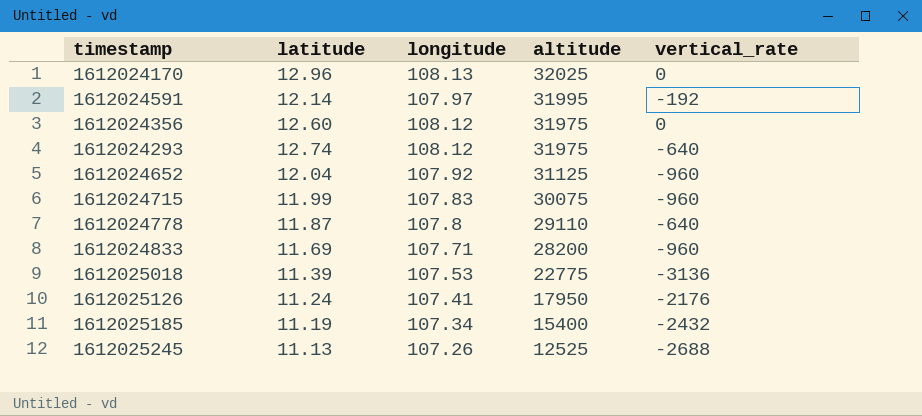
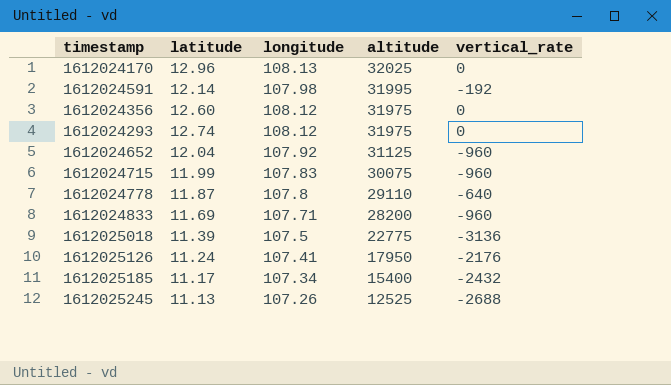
1612024591 | longitude: 107.97 -> 107.98
1612024293 | vertical_rate: -640 -> 0
1612025018 | longitude: 107.53 -> 107.5
1612025185 | latitude: 11.19 -> 11.17

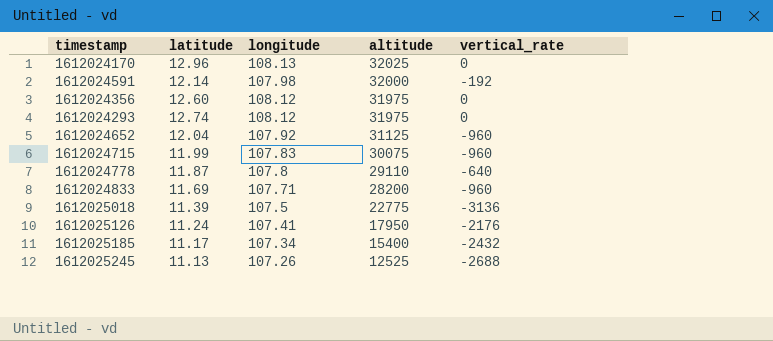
1612024591 | altitude: 31995 -> 32000

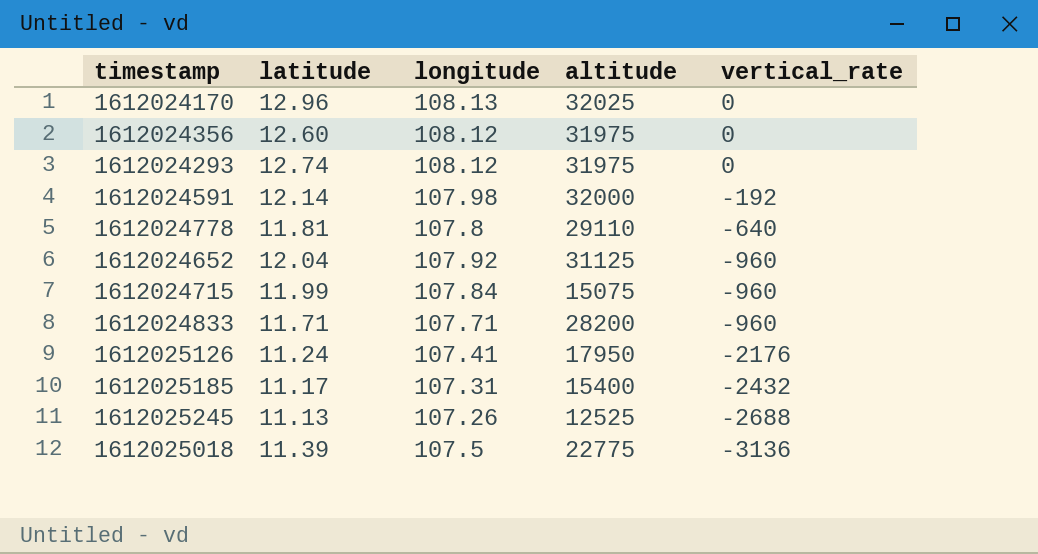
row order: altitude descending -> vertical_rate descending
1612024778 | latitude: 11.87 -> 11.81
1612024715 | longitude: 107.83 -> 107.84
1612024715 | altitude: 30075 -> 15075
1612024833 | latitude: 11.69 -> 11.71
1612025185 | longitude: 107.34 -> 107.31

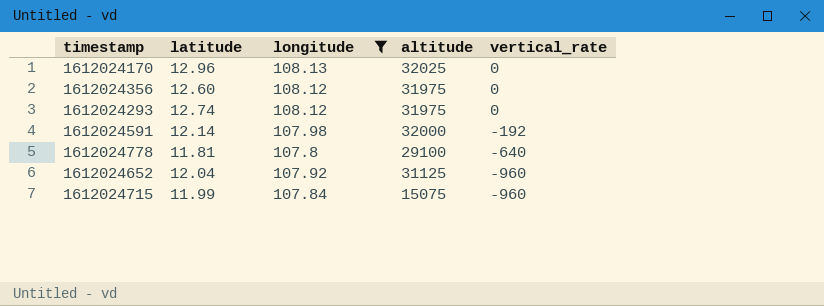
filter: none -> longitude >= 107.8
1612024778 | altitude: 29110 -> 29100

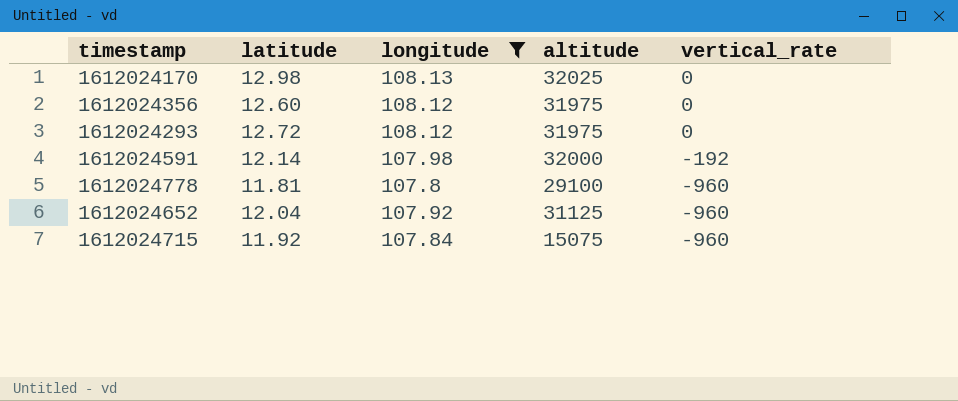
1612024170 | latitude: 12.96 -> 12.98
1612024293 | latitude: 12.74 -> 12.72
1612024778 | vertical_rate: -640 -> -960
1612024715 | latitude: 11.99 -> 11.92

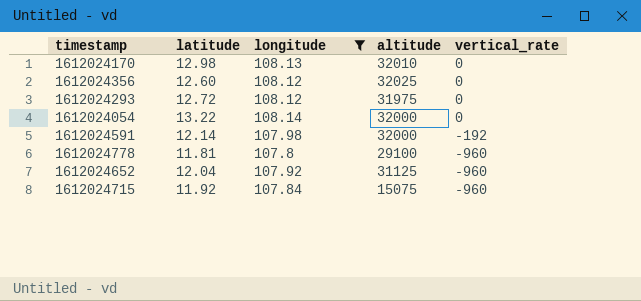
1612024170 | altitude: 32025 -> 32010
1612024356 | altitude: 31975 -> 32025
row 1612024054: none -> 13.22 | 108.14 | 32000 | 0

